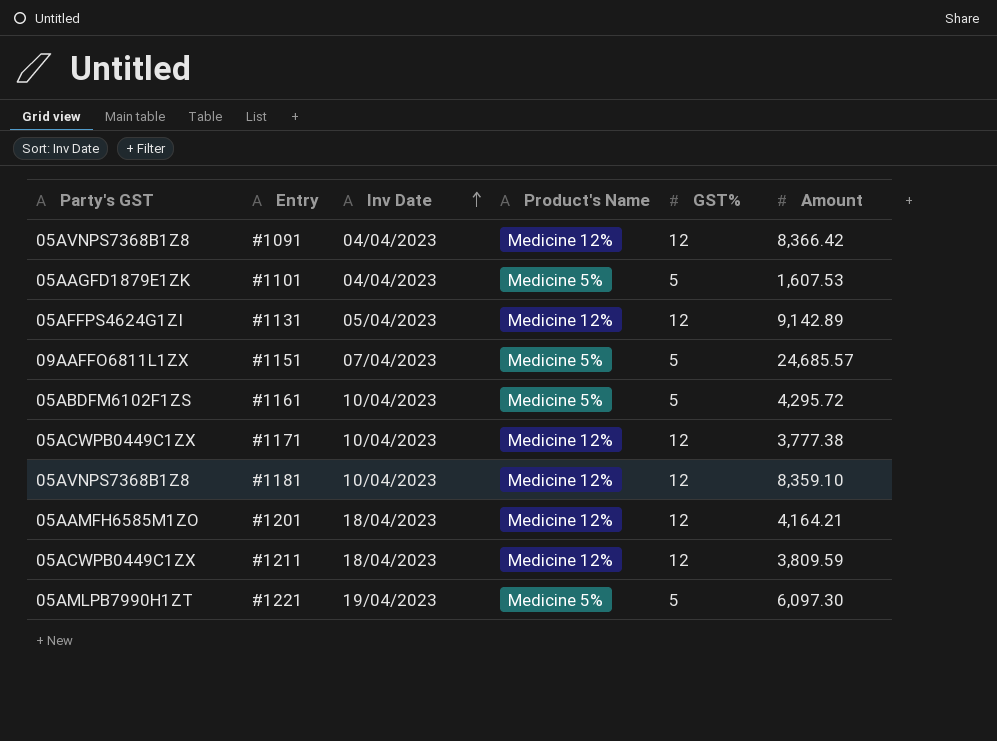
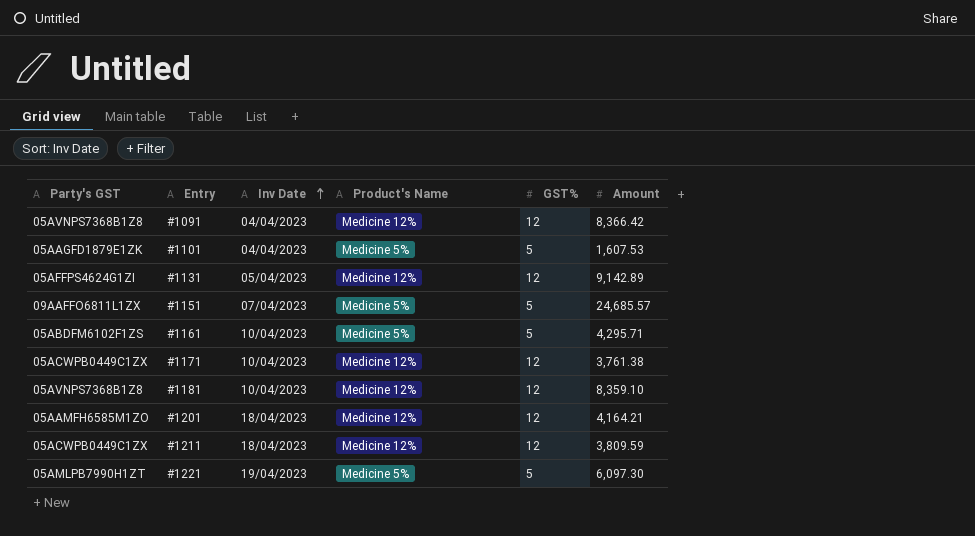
#1161 | Amount: 4,295.72 -> 4,295.71
#1171 | Amount: 3,777.38 -> 3,761.38

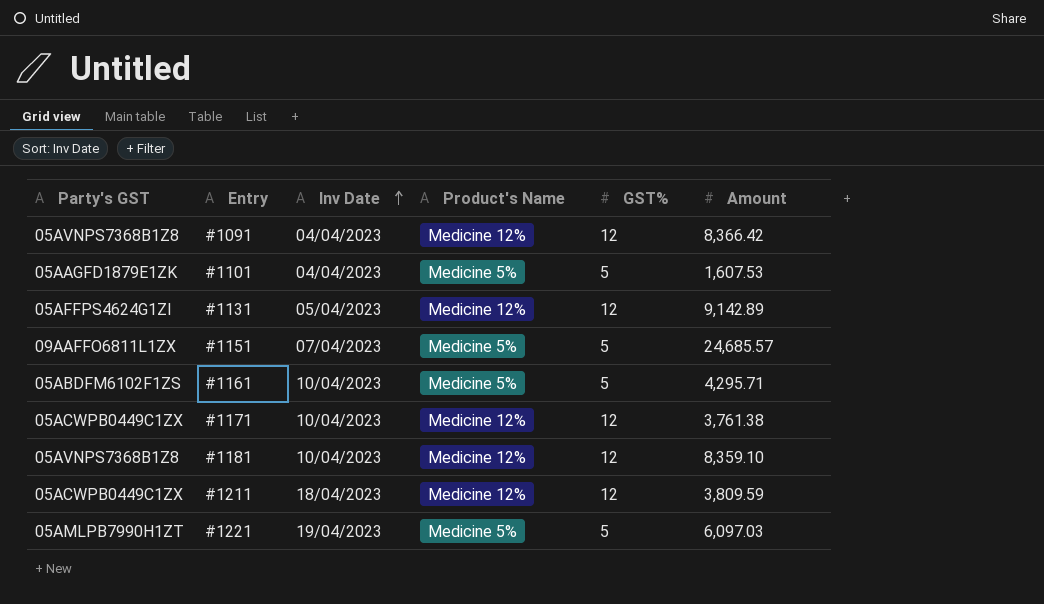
row #1201: 05AAMFH6585M1ZO | 18/04/2023 | Medicine 12% | 12 | 4,164.21 -> none
#1221 | Amount: 6,097.30 -> 6,097.03

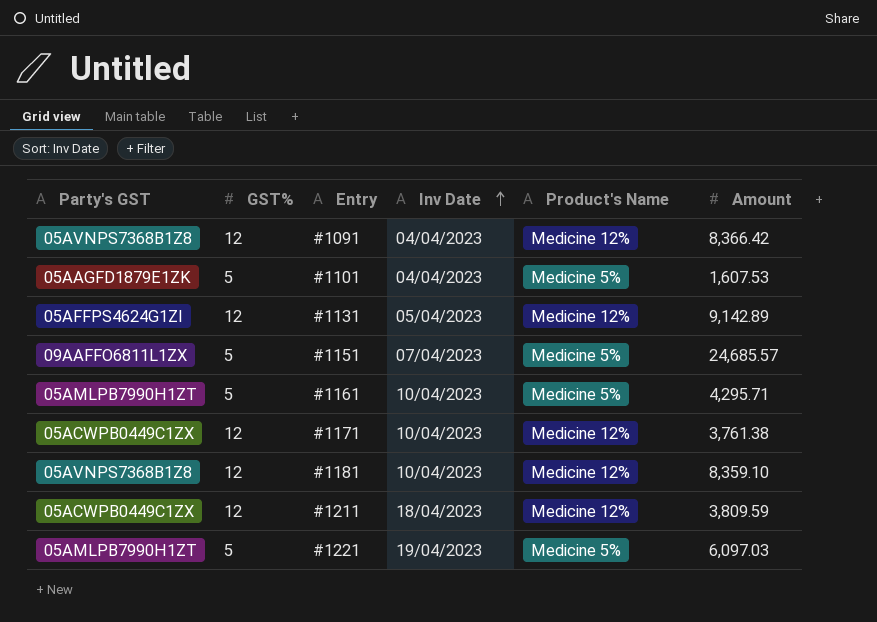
column GST% | position: 5 -> 2
#1161 | Party's GST: 05ABDFM6102F1ZS -> 05AMLPB7990H1ZT

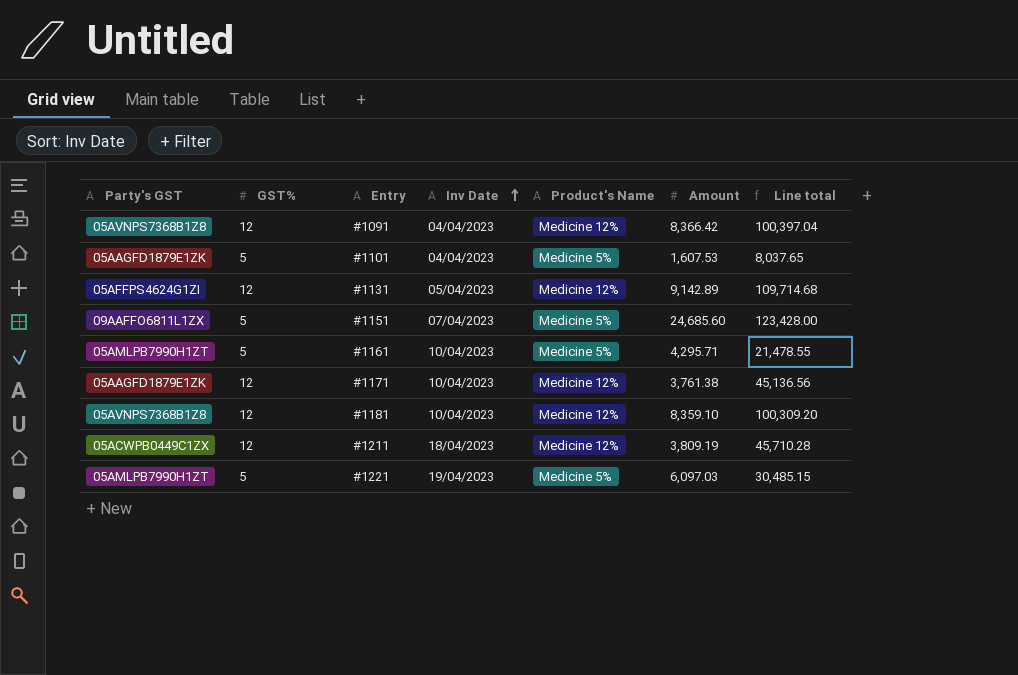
column Line total | formula: none -> [GST%] * [Amount]
#1151 | Amount: 24,685.57 -> 24,685.60
#1171 | Party's GST: 05ACWPB0449C1ZX -> 05AAGFD1879E1ZK
#1211 | Amount: 3,809.59 -> 3,809.19

